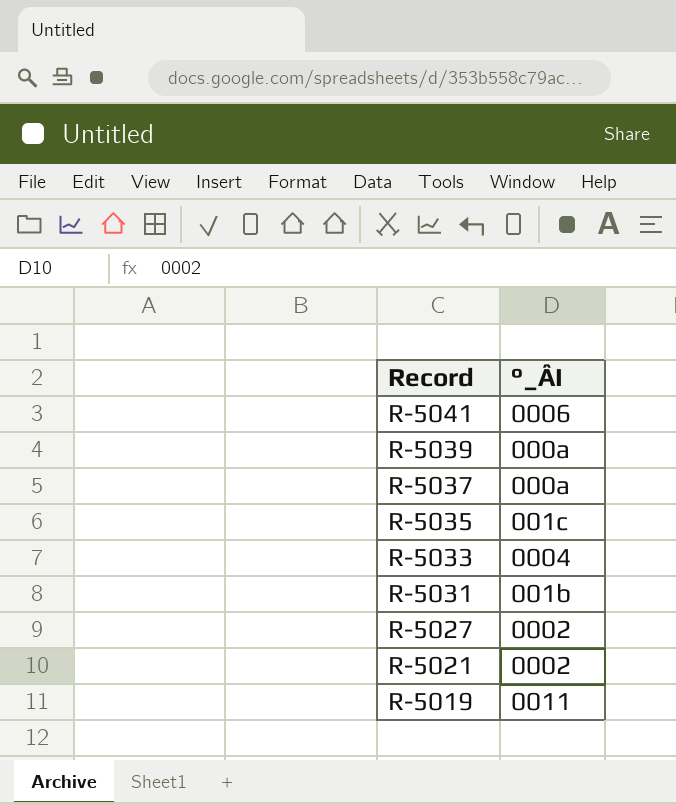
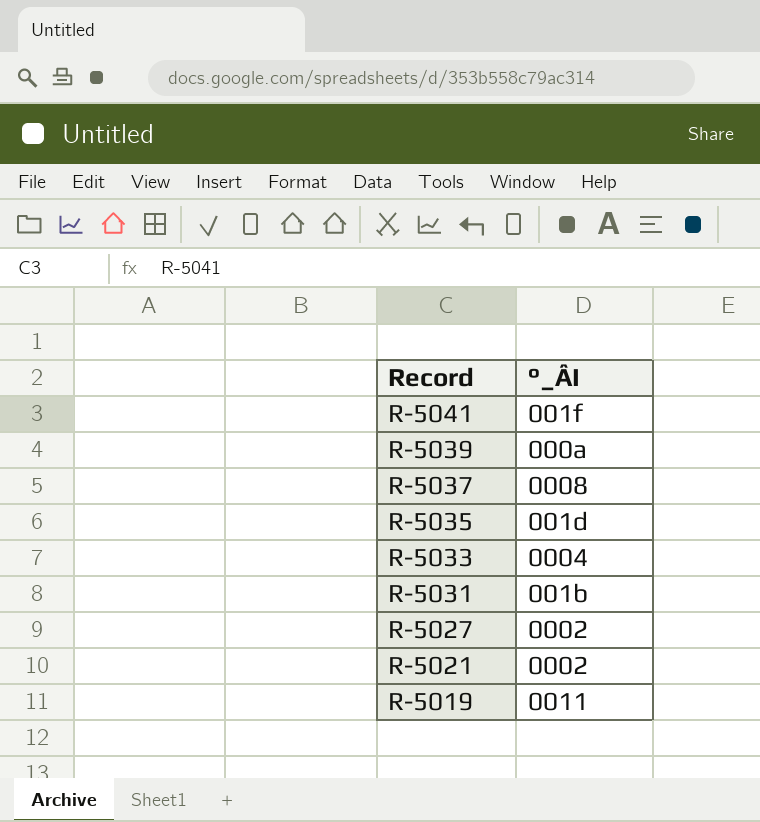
R-5041 | °_ÂI: 0006 -> 001f
R-5037 | °_ÂI: 000a -> 0008
R-5035 | °_ÂI: 001c -> 001d

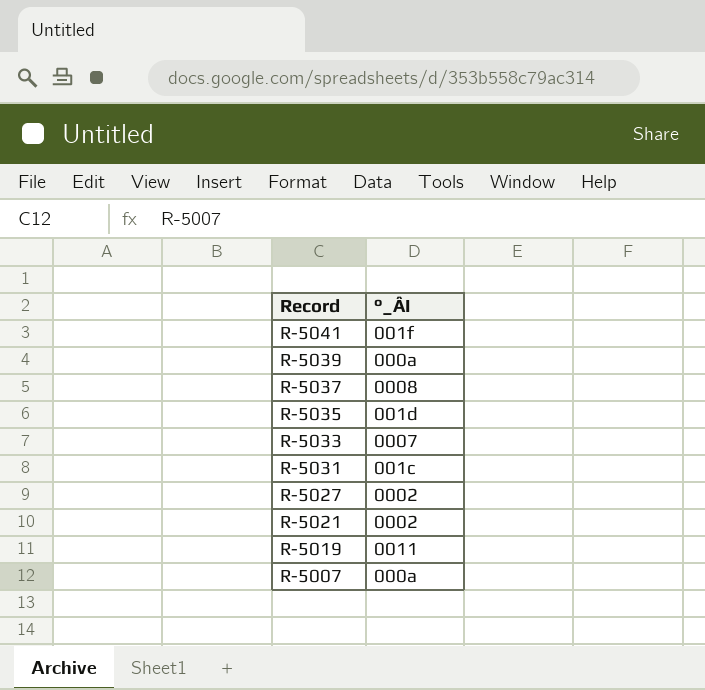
R-5033 | °_ÂI: 0004 -> 0007
R-5031 | °_ÂI: 001b -> 001c
row R-5007: none -> 000a

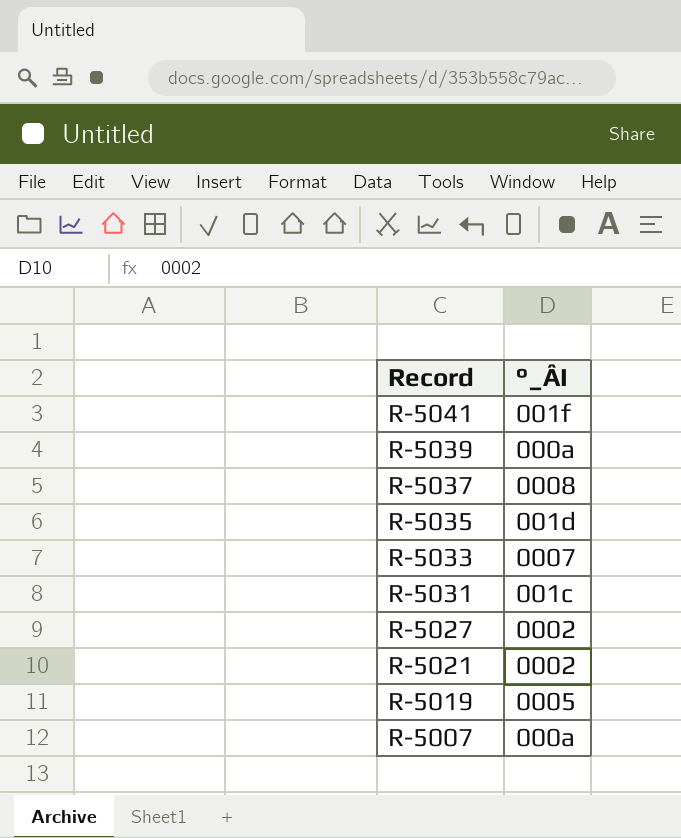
R-5019 | °_ÂI: 0011 -> 0005

